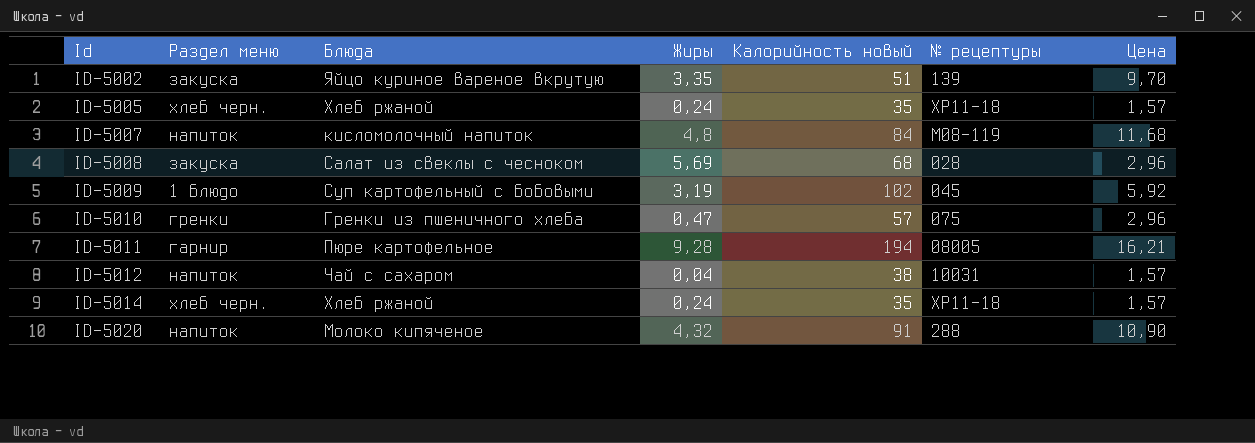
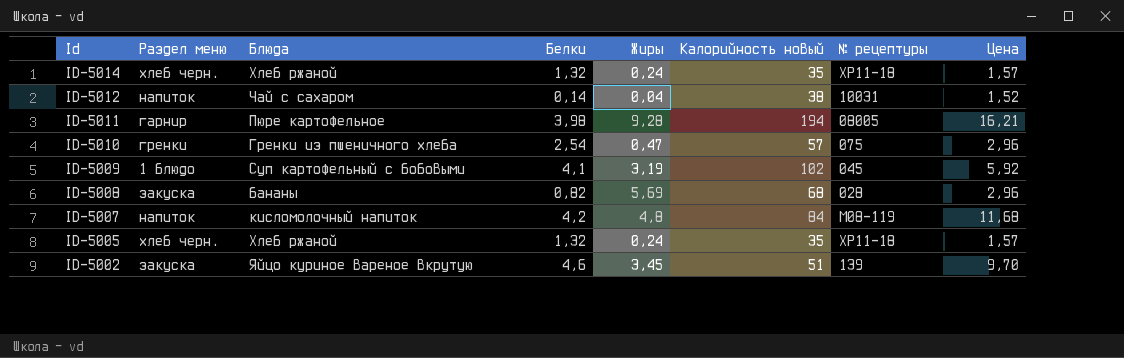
row order: Id ascending -> Id descending
column Белки | position: none -> 4
row ID-5020: напиток | Молоко кипяченое | 4,32 | 91 | 288 | 10,90 -> none
ID-5012 | Цена: 1,57 -> 1,52
ID-5008 | Блюда: Салат из свеклы с чесноком -> бананы
ID-5002 | Жиры: 3,35 -> 3,45

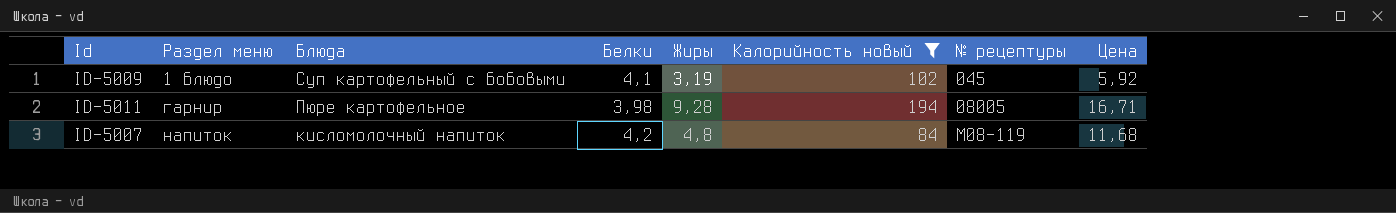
filter: none -> Калорийность новый >= 84
row order: Id descending -> Раздел меню ascending
ID-5011 | Цена: 16,21 -> 16,71

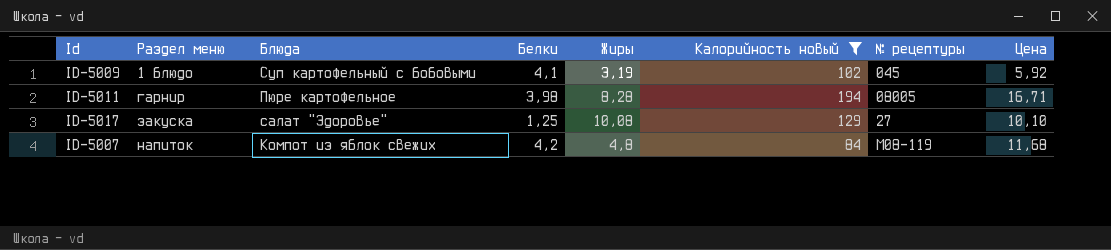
ID-5011 | Жиры: 9,28 -> 8,28
row ID-5017: none -> закуска | салат "Здоровье" | 1,25 | 10,08 | 129 | 27 | 10,10
ID-5007 | Блюда: кисломолочный напиток -> Компот из яблок свежих

